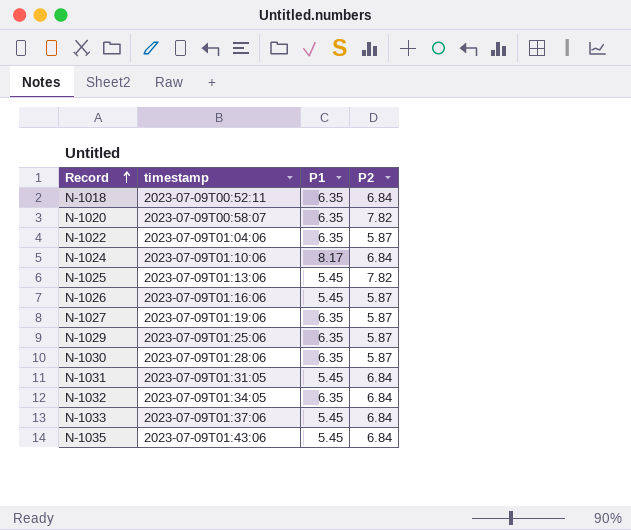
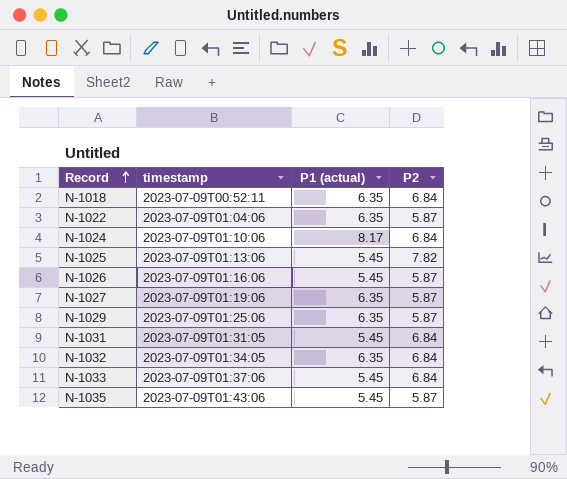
column name: P1 -> P1 (actual)
row N-1020: 2023-07-09T00:58:07 | 6.35 | 7.82 -> none
row N-1030: 2023-07-09T01:28:06 | 6.35 | 5.87 -> none
N-1035 | P2: 6.84 -> 5.87

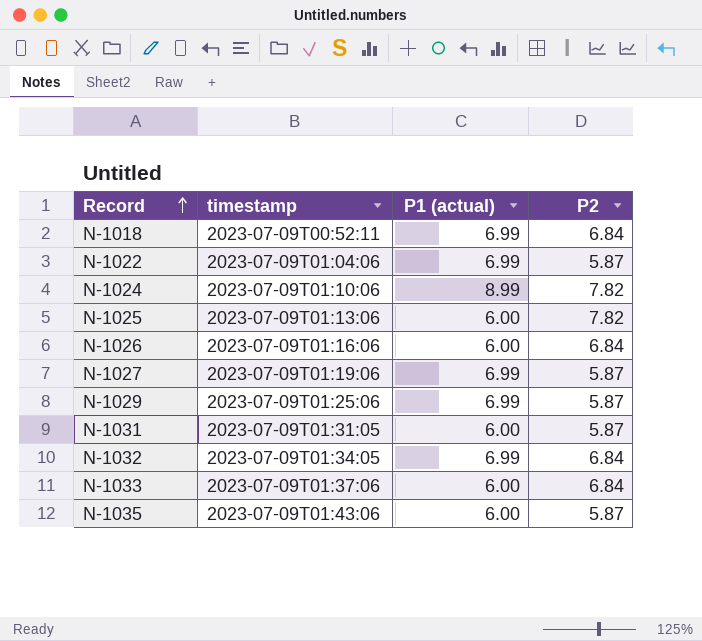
N-1018 | P1 (actual): 6.35 -> 6.99
N-1022 | P1 (actual): 6.35 -> 6.99
N-1024 | P1 (actual): 8.17 -> 8.99
N-1024 | P2: 6.84 -> 7.82
N-1025 | P1 (actual): 5.45 -> 6.00
N-1026 | P1 (actual): 5.45 -> 6.00
N-1026 | P2: 5.87 -> 6.84
N-1027 | P1 (actual): 6.35 -> 6.99
N-1029 | P1 (actual): 6.35 -> 6.99
N-1031 | P1 (actual): 5.45 -> 6.00
N-1031 | P2: 6.84 -> 5.87
N-1032 | P1 (actual): 6.35 -> 6.99
N-1033 | P1 (actual): 5.45 -> 6.00
N-1035 | P1 (actual): 5.45 -> 6.00

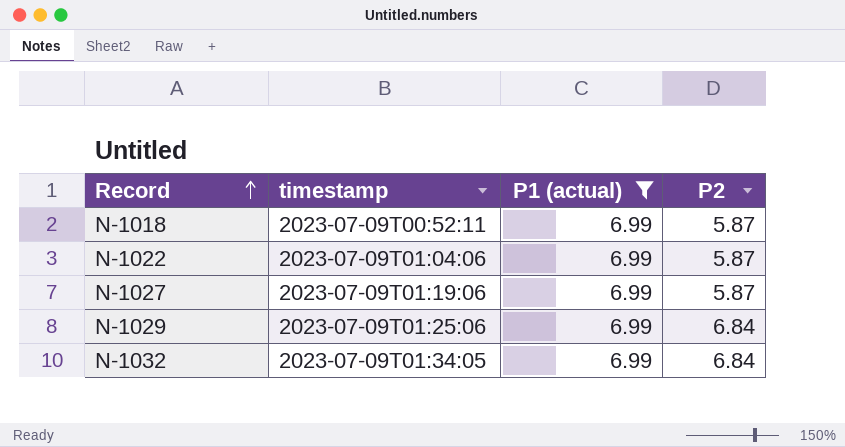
filter: none -> P1 (actual) = 6.99
N-1018 | P2: 6.84 -> 5.87
N-1029 | P2: 5.87 -> 6.84

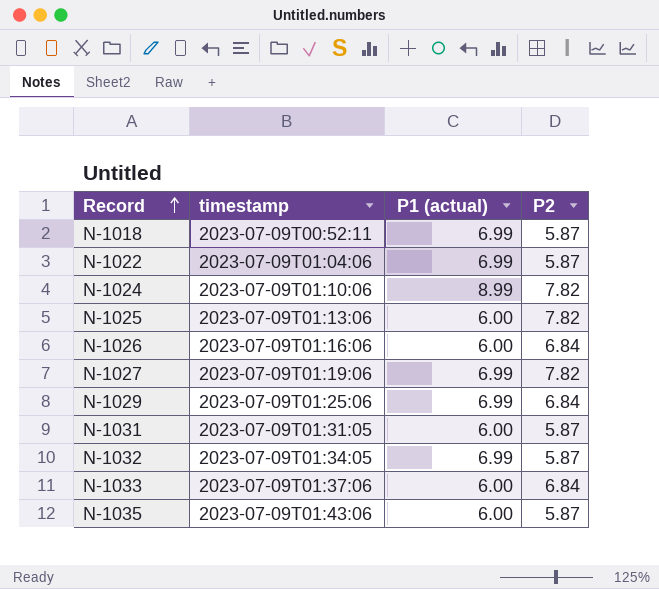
filter: P1 (actual) = 6.99 -> none
N-1027 | P2: 5.87 -> 7.82
N-1032 | P2: 6.84 -> 5.87

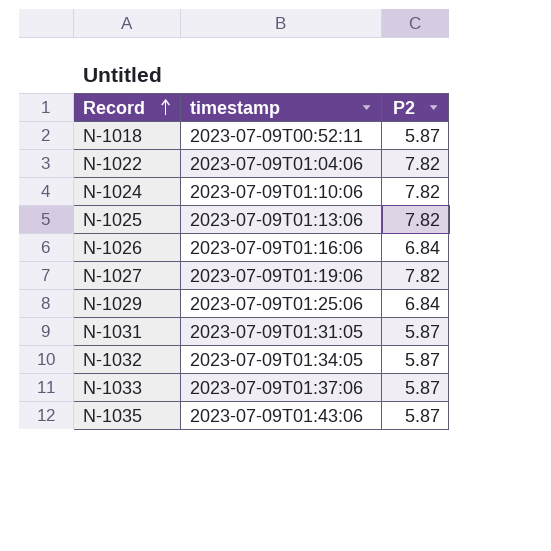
column P1 (actual) | position: 3 -> none
N-1022 | P2: 5.87 -> 7.82
N-1033 | P2: 6.84 -> 5.87

